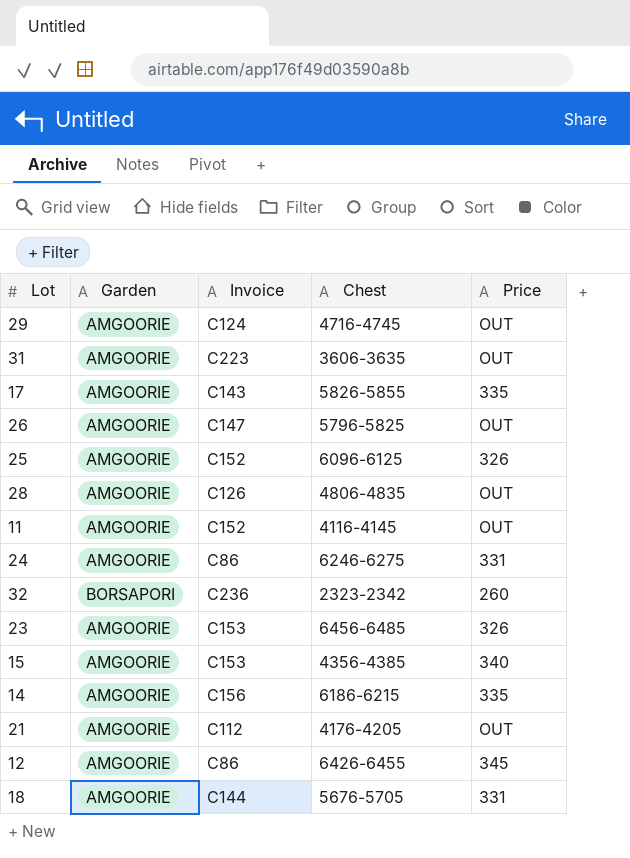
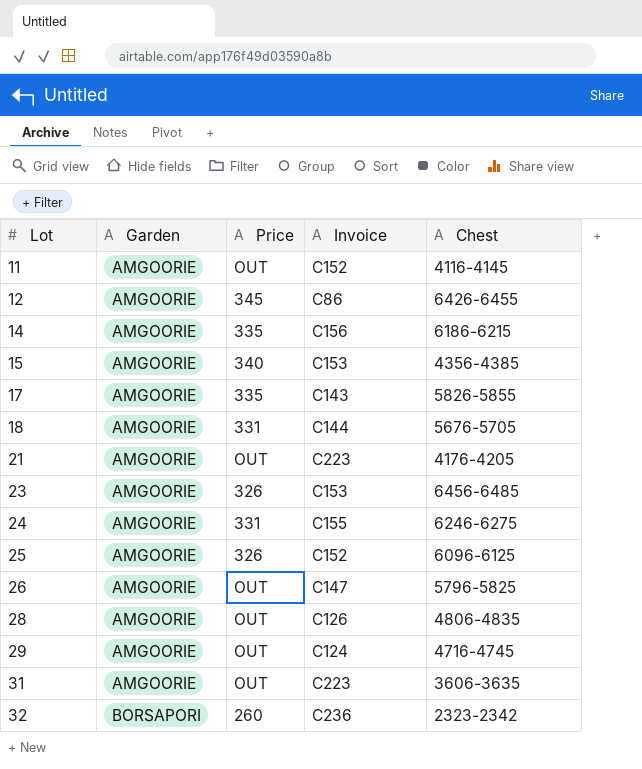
row order: none -> Lot ascending
column Price | position: 5 -> 3
21 | Invoice: C112 -> C223
24 | Invoice: C86 -> C155

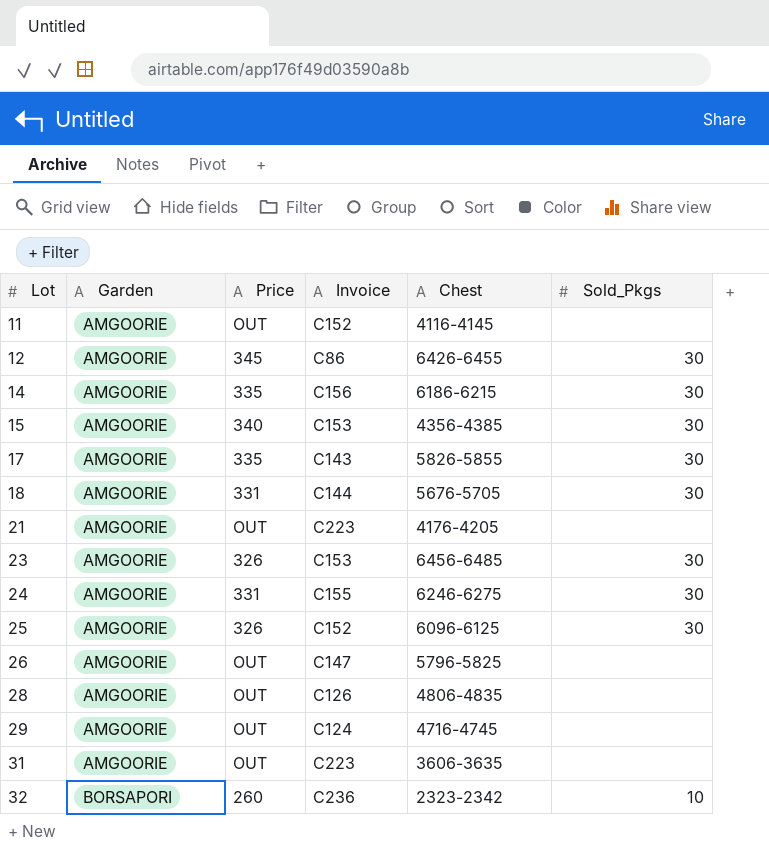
column Sold_Pkgs | position: none -> 6

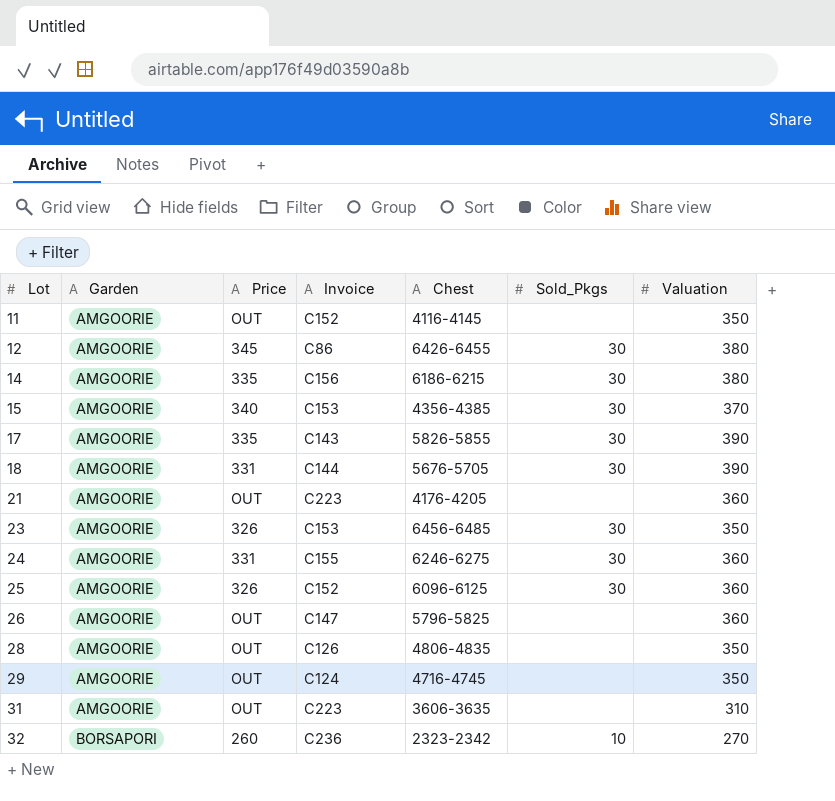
column Valuation | position: none -> 7

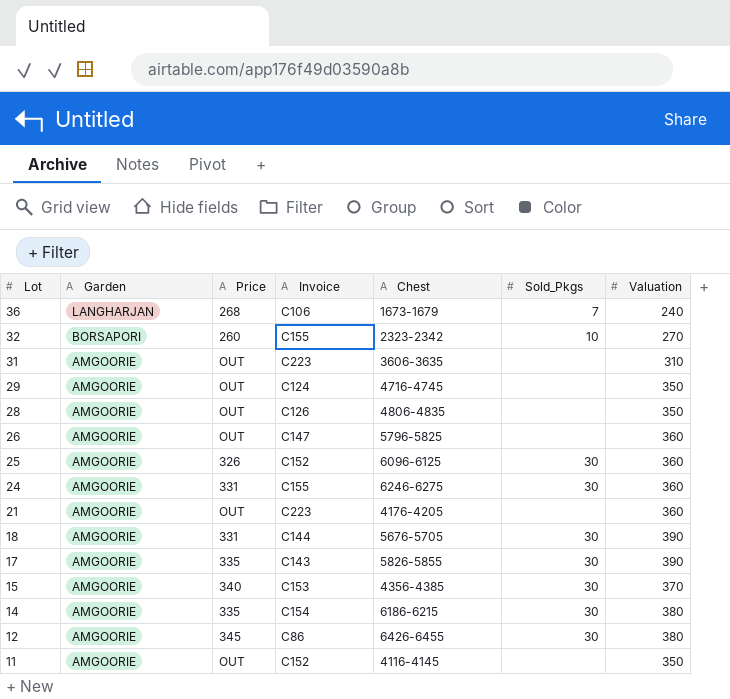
row order: Lot ascending -> Lot descending
row 23: AMGOORIE | 326 | C153 | 6456-6485 | 30 | 350 -> none
row 36: none -> LANGHARJAN | 268 | C106 | 1673-1679 | 7 | 240
32 | Invoice: C236 -> C155
14 | Invoice: C156 -> C154

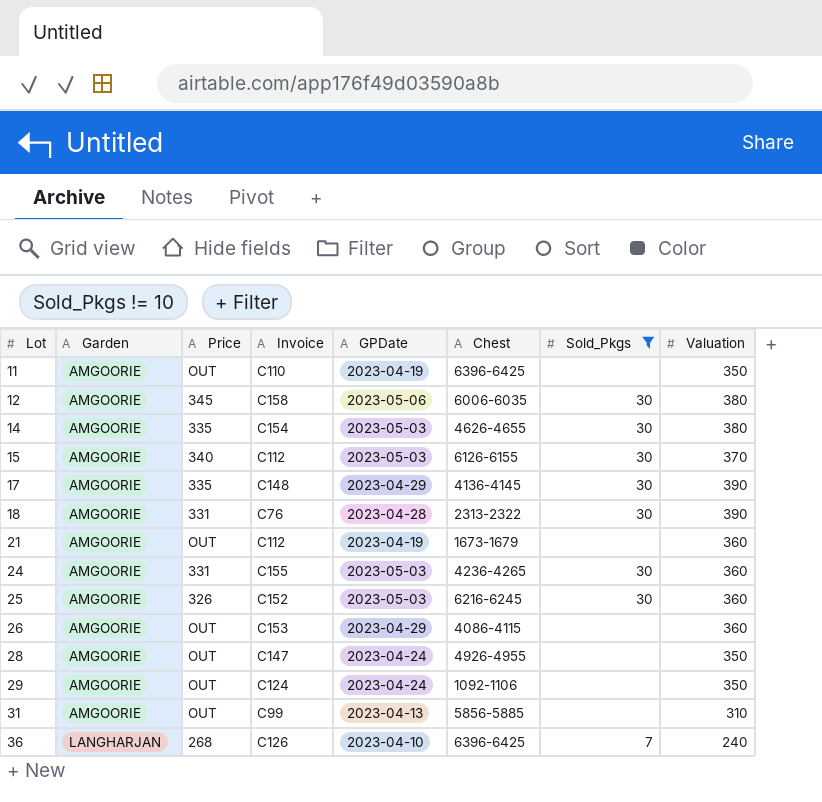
filter: none -> Sold_Pkgs != 10
row order: Lot descending -> Lot ascending
column GPDate | position: none -> 5
11 | Invoice: C152 -> C110
11 | Chest: 4116-4145 -> 6396-6425
12 | Invoice: C86 -> C158
12 | Chest: 6426-6455 -> 6006-6035
14 | Chest: 6186-6215 -> 4626-4655
15 | Invoice: C153 -> C112
15 | Chest: 4356-4385 -> 6126-6155
17 | Invoice: C143 -> C148
17 | Chest: 5826-5855 -> 4136-4145
18 | Invoice: C144 -> C76
18 | Chest: 5676-5705 -> 2313-2322
21 | Invoice: C223 -> C112
21 | Chest: 4176-4205 -> 1673-1679
24 | Chest: 6246-6275 -> 4236-4265
25 | Chest: 6096-6125 -> 6216-6245
26 | Invoice: C147 -> C153
26 | Chest: 5796-5825 -> 4086-4115
28 | Invoice: C126 -> C147
28 | Chest: 4806-4835 -> 4926-4955
29 | Chest: 4716-4745 -> 1092-1106
31 | Invoice: C223 -> C99
31 | Chest: 3606-3635 -> 5856-5885
36 | Invoice: C106 -> C126
36 | Chest: 1673-1679 -> 6396-6425

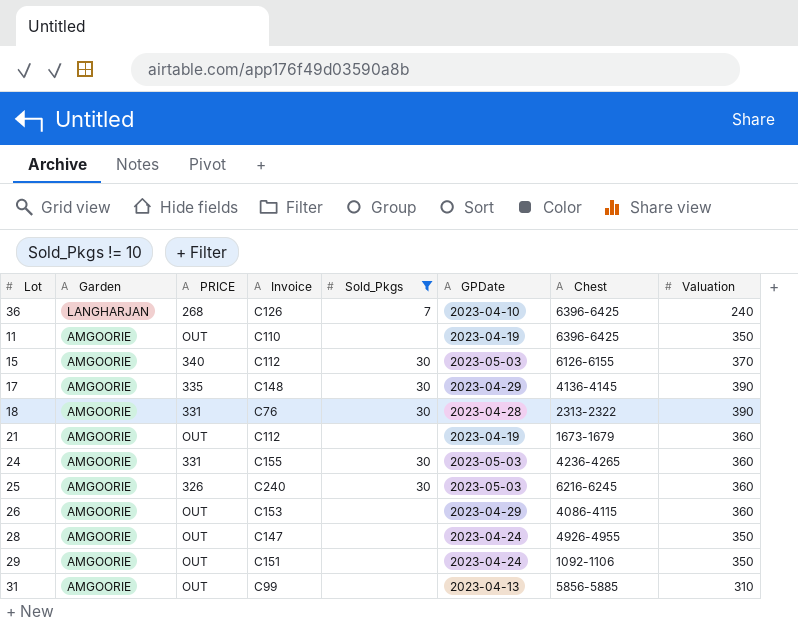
row order: Lot ascending -> Garden descending
column name: Price -> PRICE
column Sold_Pkgs | position: 7 -> 5
row 12: AMGOORIE | 345 | C158 | 2023-05-06 | 6006-6035 | 30 | 380 -> none
row 14: AMGOORIE | 335 | C154 | 2023-05-03 | 4626-4655 | 30 | 380 -> none
25 | Invoice: C152 -> C240
29 | Invoice: C124 -> C151

